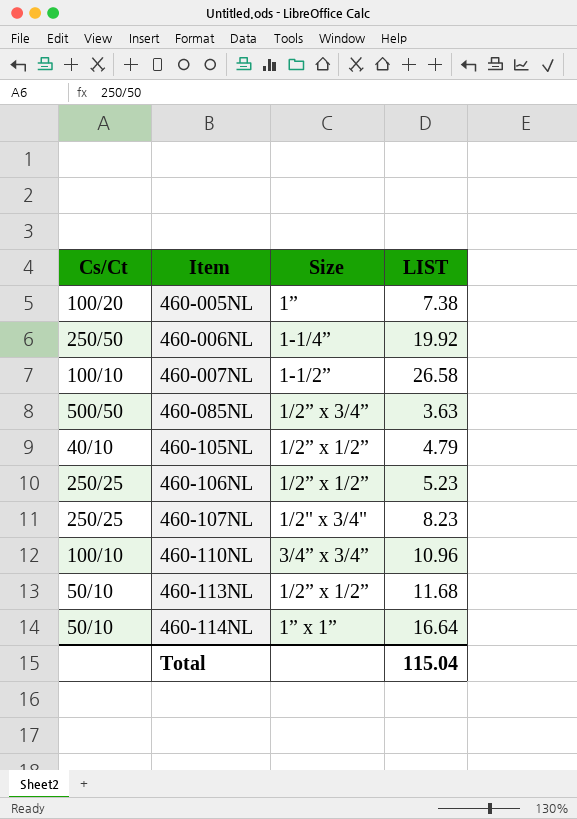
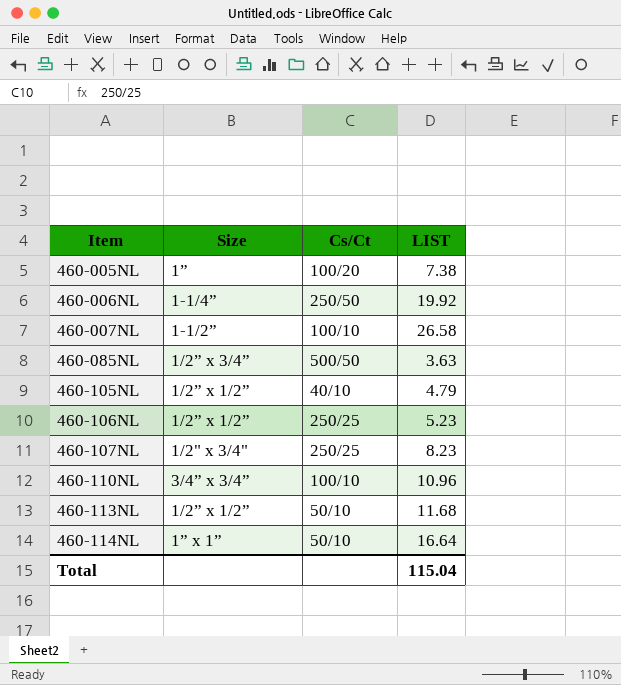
column Cs/Ct | position: 1 -> 3

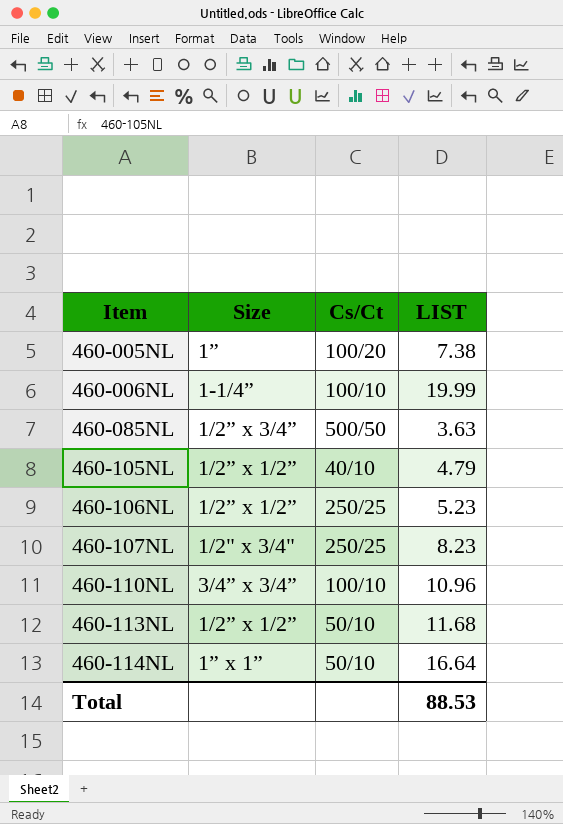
row 460-007NL: 1-1/2” | 100/10 | 26.58 -> none
460-006NL | Cs/Ct: 250/50 -> 100/10
460-006NL | LIST: 19.92 -> 19.99
Total | LIST: 115.04 -> 88.53

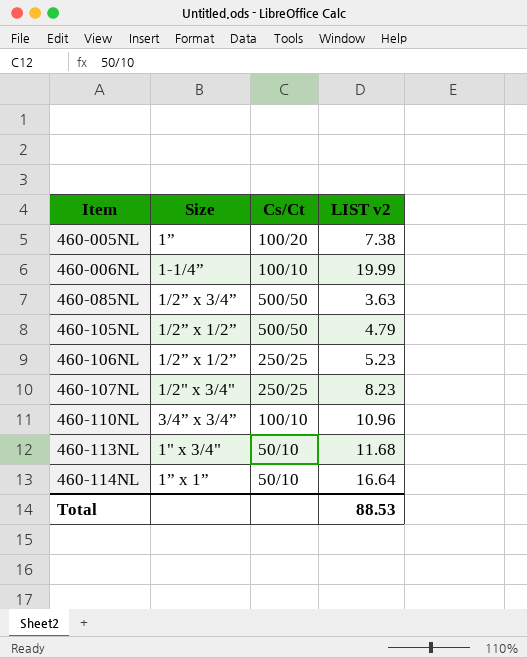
column name: LIST -> LIST v2
460-105NL | Cs/Ct: 40/10 -> 500/50
460-113NL | Size: 1/2” x 1/2” -> 1" x 3/4"

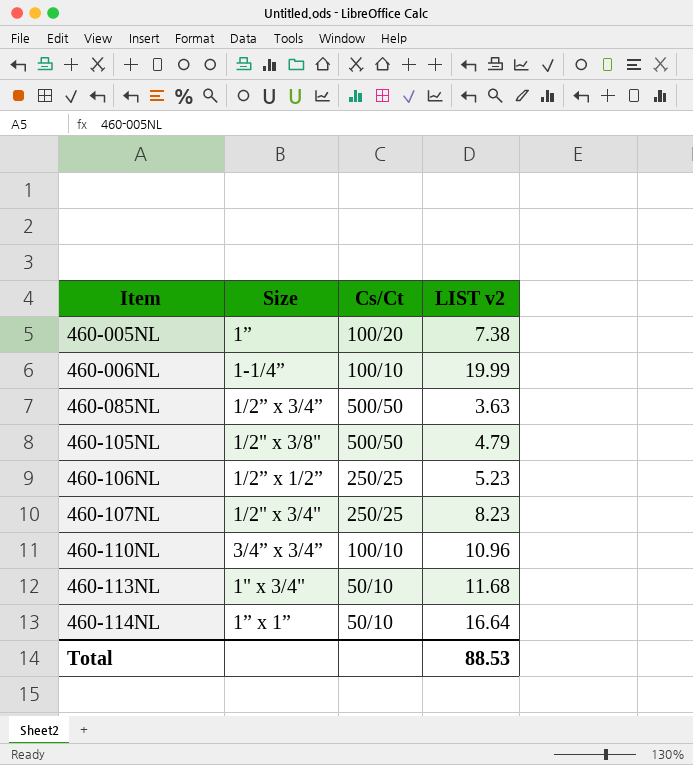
460-105NL | Size: 1/2” x 1/2” -> 1/2" x 3/8"

